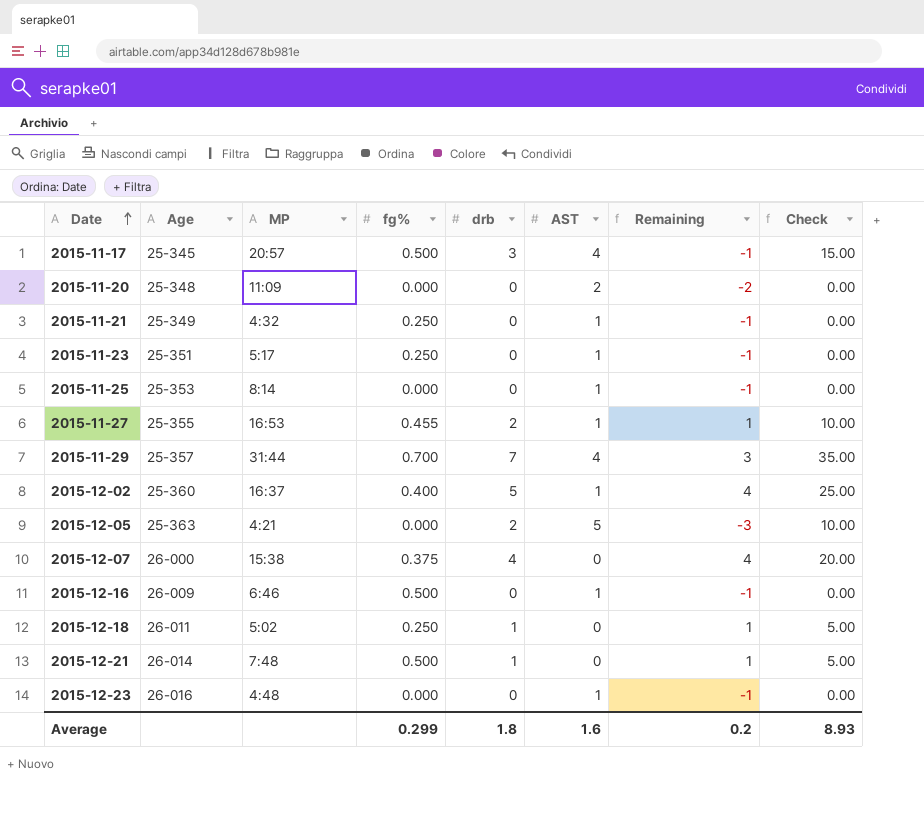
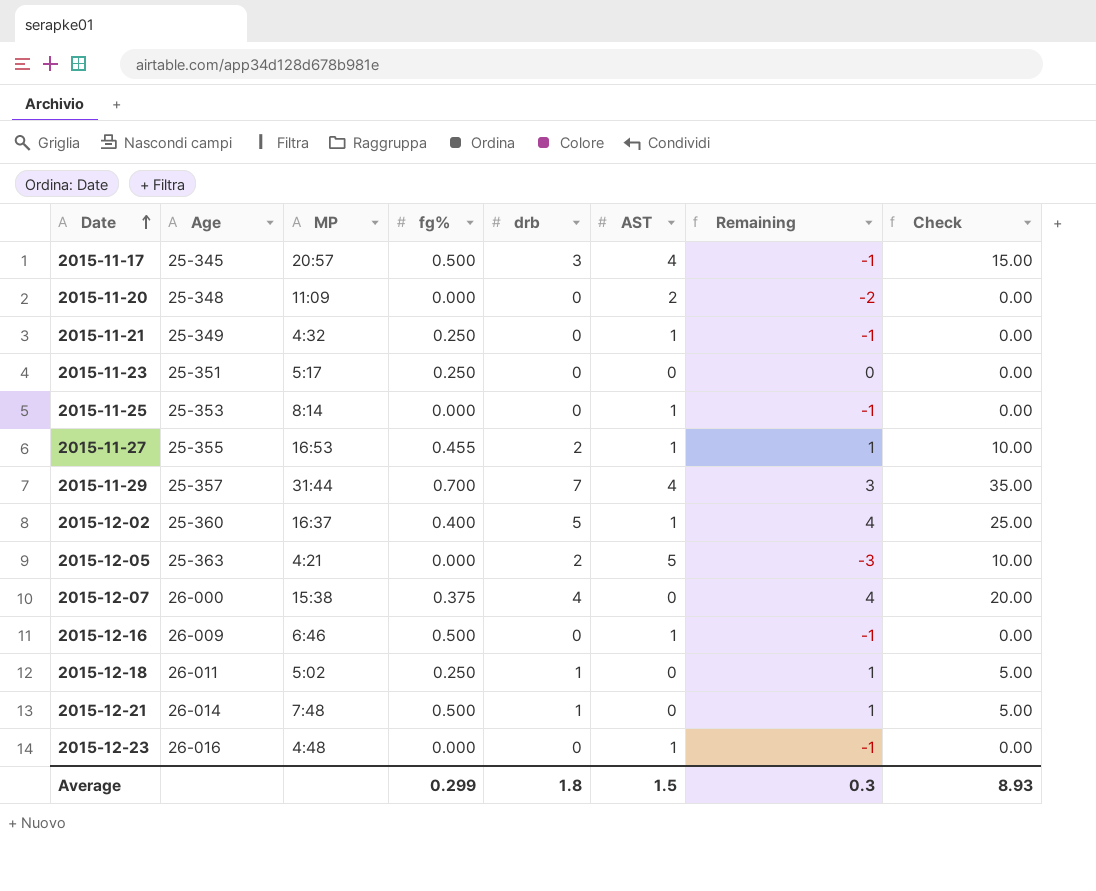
2015-11-23 | AST: 1 -> 0
2015-11-23 | Remaining: -1 -> 0
Average | AST: 1.6 -> 1.5
Average | Remaining: 0.2 -> 0.3

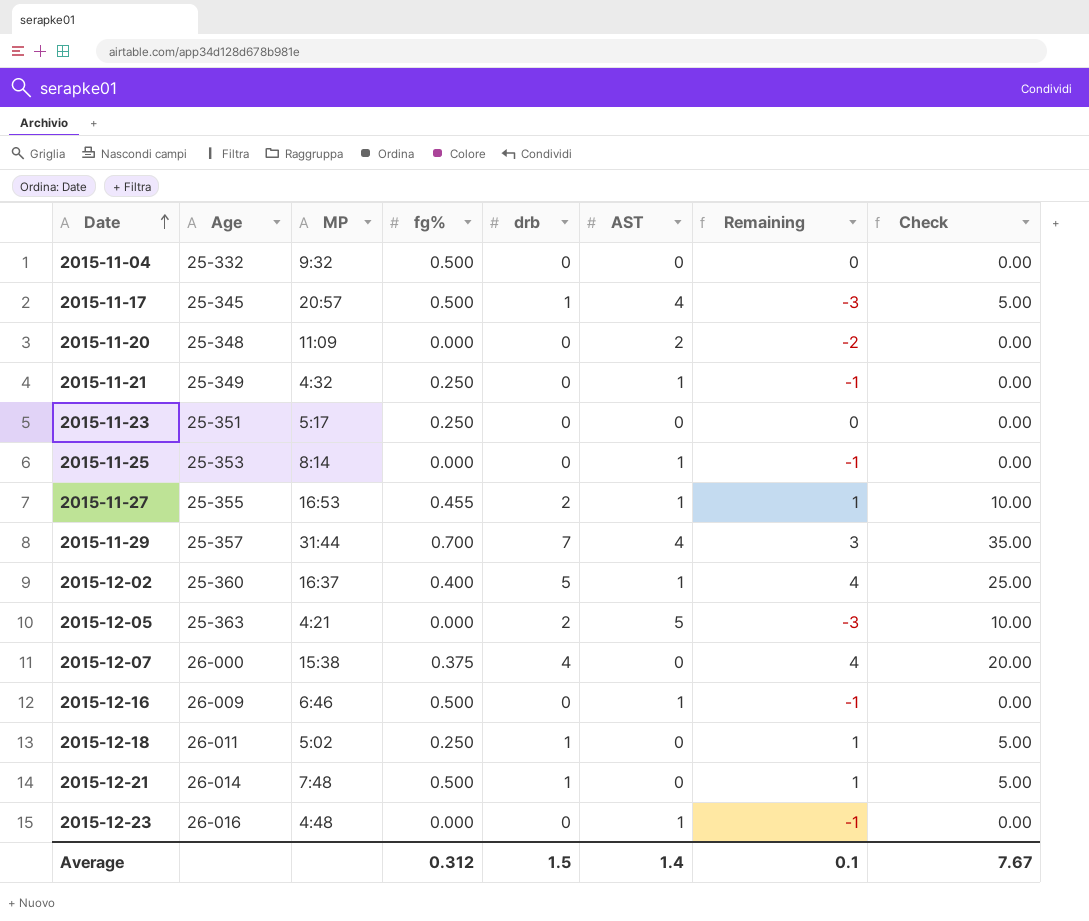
row 2015-11-04: none -> 25-332 | 9:32 | 0.500 | 0 | 0 | 0 | 0.00
2015-11-17 | drb: 3 -> 1
2015-11-17 | Remaining: -1 -> -3
2015-11-17 | Check: 15.00 -> 5.00
Average | fg%: 0.299 -> 0.312
Average | drb: 1.8 -> 1.5
Average | AST: 1.5 -> 1.4
Average | Remaining: 0.3 -> 0.1
Average | Check: 8.93 -> 7.67

